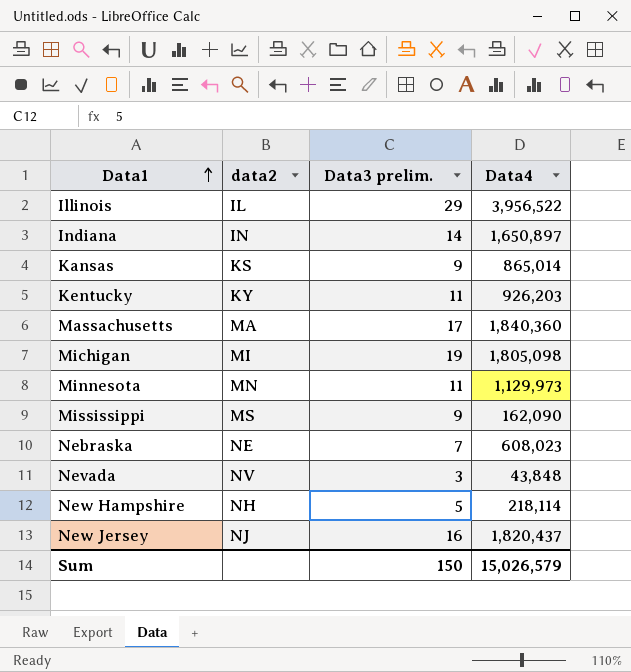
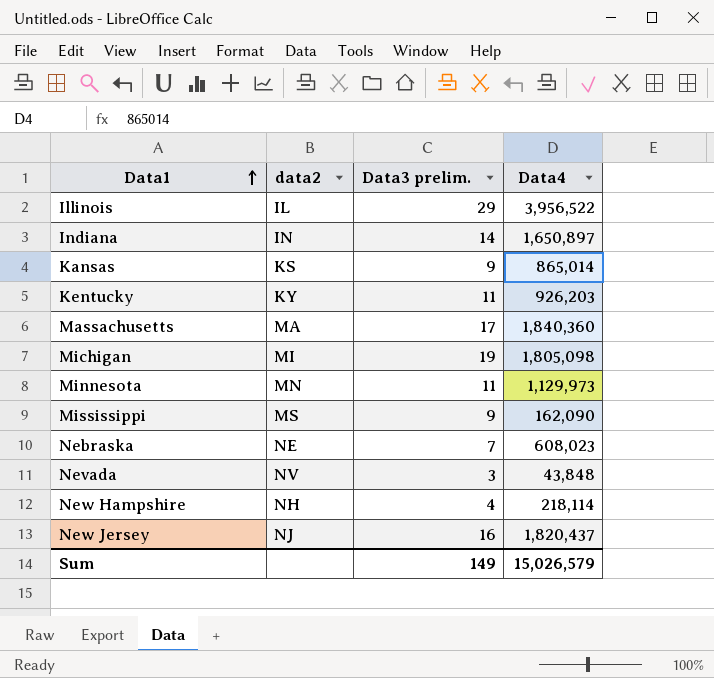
New Hampshire | Data3 prelim.: 5 -> 4
Sum | Data3 prelim.: 150 -> 149

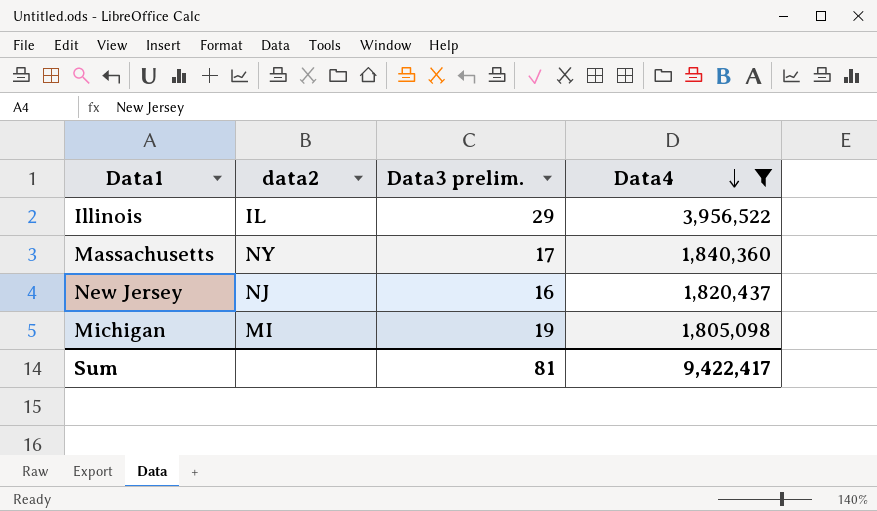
filter: none -> Data4 >= 1,805,098
row order: Data1 ascending -> Data4 descending
Massachusetts | data2: MA -> NY
Sum | Data3 prelim.: 149 -> 81
Sum | Data4: 15,026,579 -> 9,422,417

